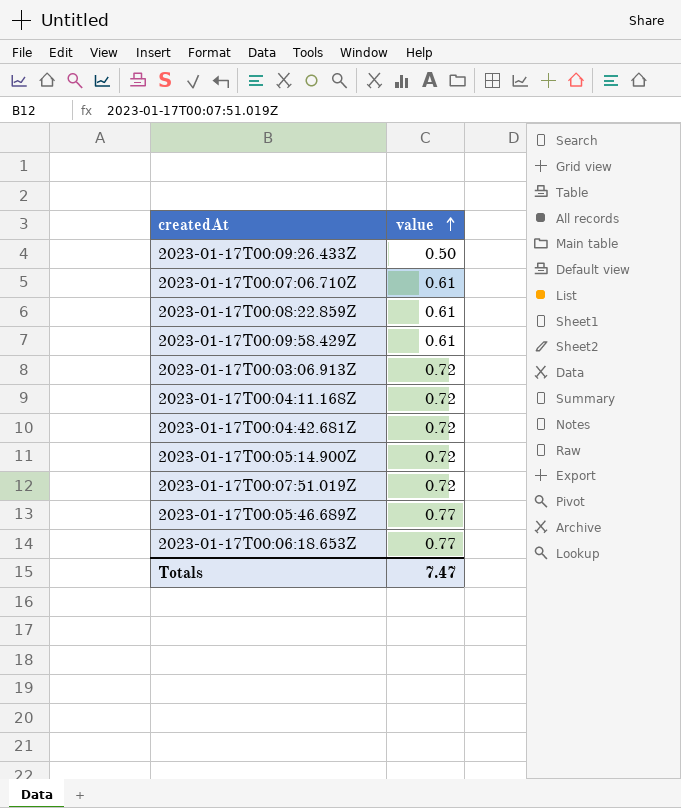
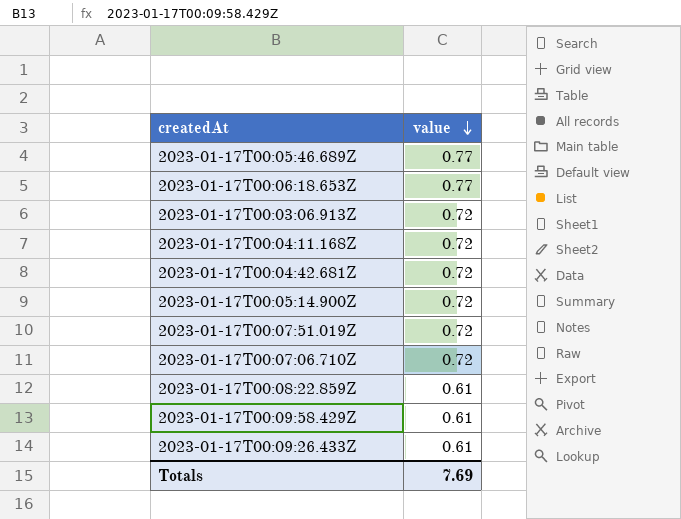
row order: value ascending -> value descending
2023-01-17T00:07:06.710Z | value: 0.61 -> 0.72
2023-01-17T00:09:26.433Z | value: 0.50 -> 0.61
Totals | value: 7.47 -> 7.69

